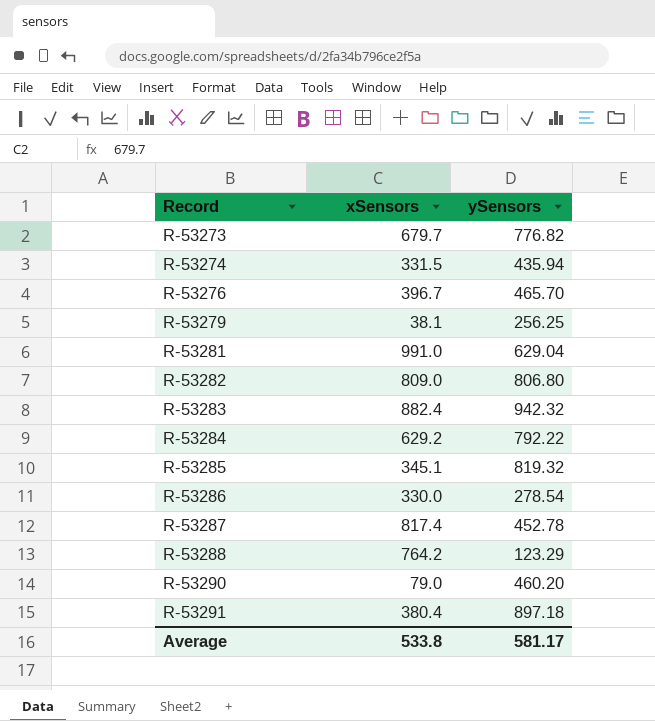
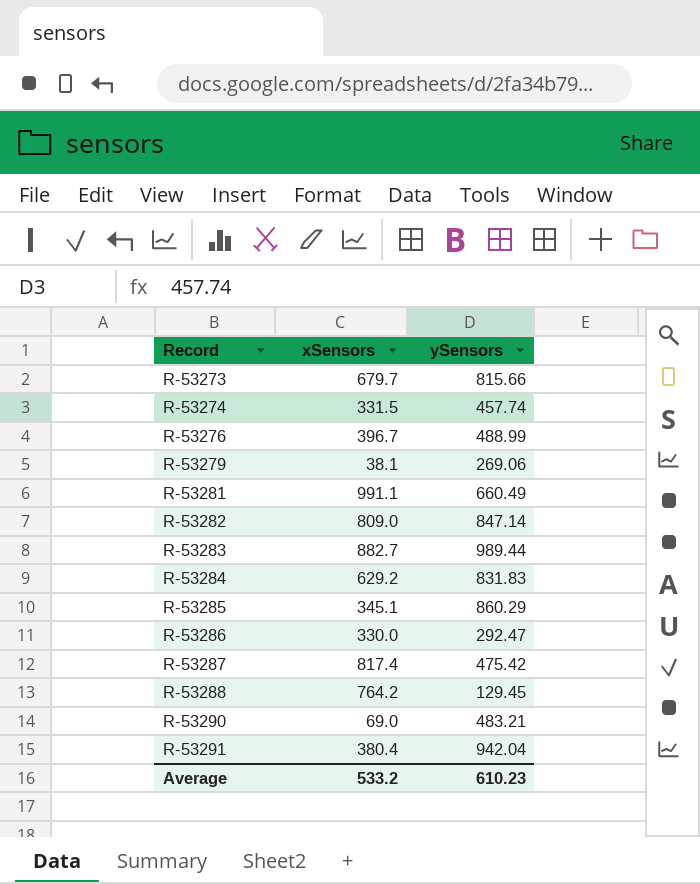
R-53273 | ySensors: 776.82 -> 815.66
R-53274 | ySensors: 435.94 -> 457.74
R-53276 | ySensors: 465.70 -> 488.99
R-53279 | ySensors: 256.25 -> 269.06
R-53281 | xSensors: 991.0 -> 991.1
R-53281 | ySensors: 629.04 -> 660.49
R-53282 | ySensors: 806.80 -> 847.14
R-53283 | xSensors: 882.4 -> 882.7
R-53283 | ySensors: 942.32 -> 989.44
R-53284 | ySensors: 792.22 -> 831.83
R-53285 | ySensors: 819.32 -> 860.29
R-53286 | ySensors: 278.54 -> 292.47
R-53287 | ySensors: 452.78 -> 475.42
R-53288 | ySensors: 123.29 -> 129.45
R-53290 | xSensors: 79.0 -> 69.0
R-53290 | ySensors: 460.20 -> 483.21
R-53291 | ySensors: 897.18 -> 942.04
Average | xSensors: 533.8 -> 533.2
Average | ySensors: 581.17 -> 610.23

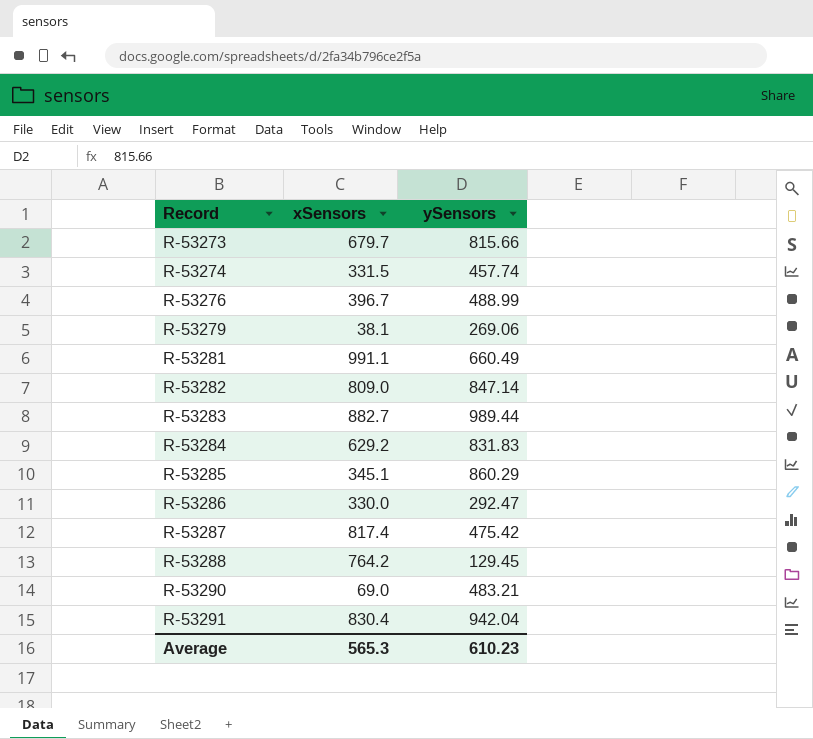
R-53291 | xSensors: 380.4 -> 830.4
Average | xSensors: 533.2 -> 565.3

